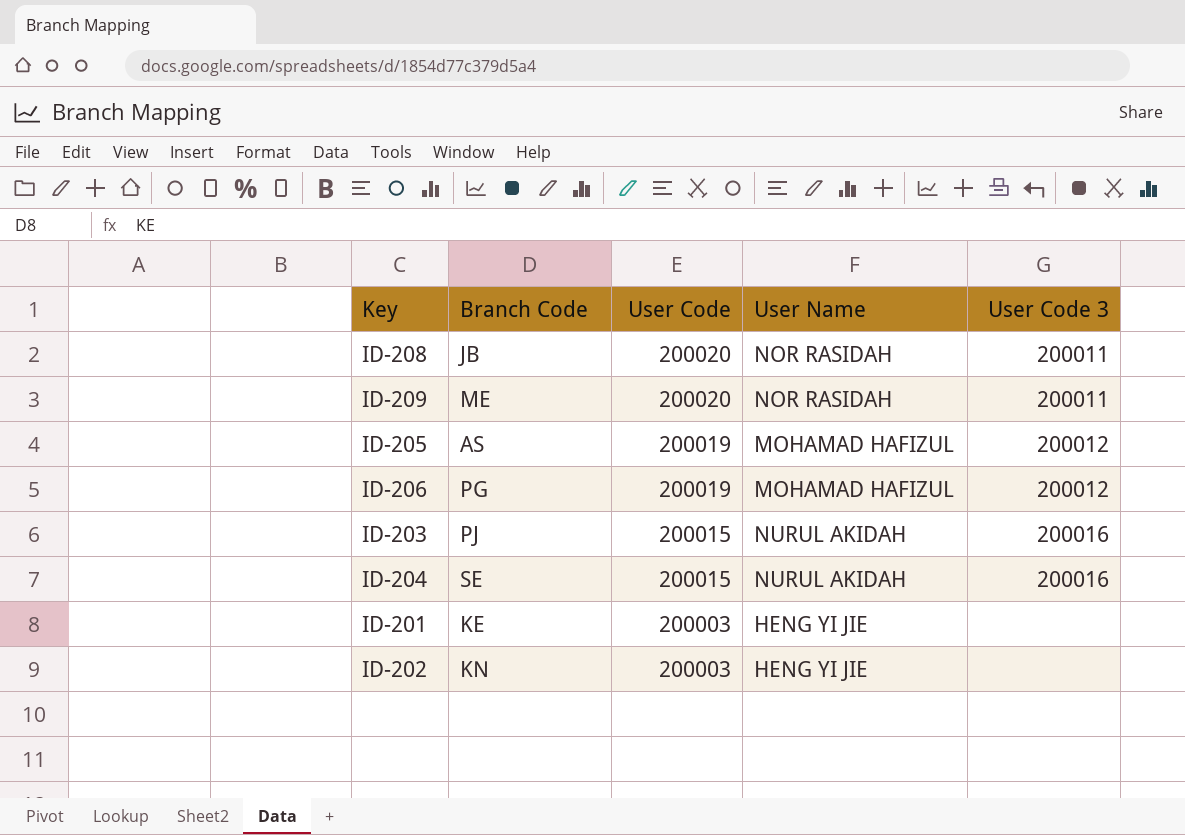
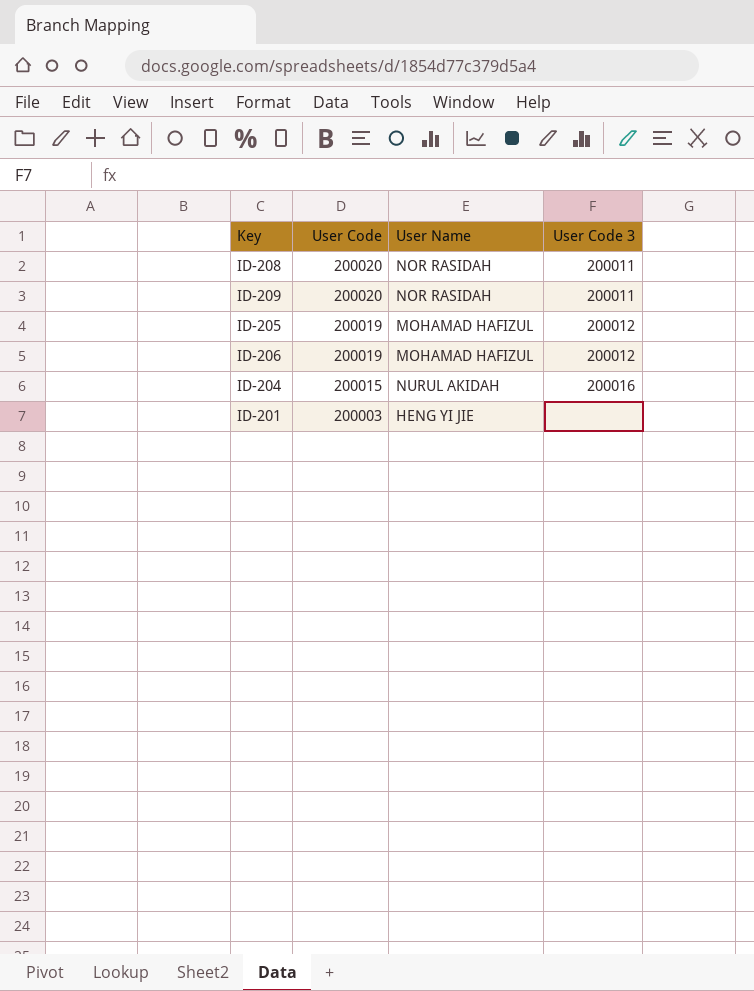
column Branch Code | position: 2 -> none
row ID-203: PJ | 200015 | NURUL AKIDAH | 200016 -> none
row ID-202: KN | 200003 | HENG YI JIE | none -> none

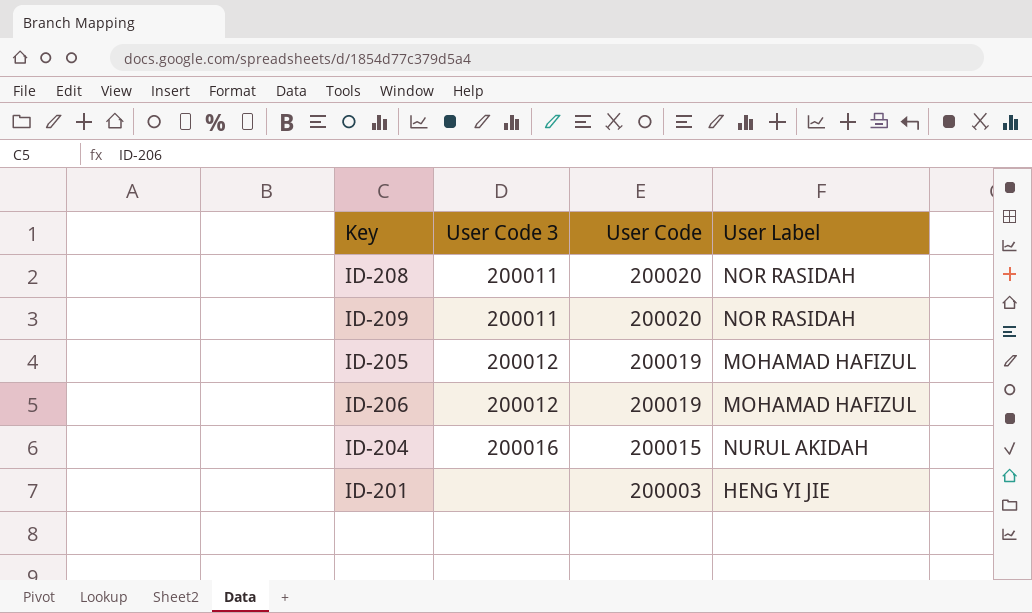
column User Code 3 | position: 4 -> 2
column name: User Name -> User Label

